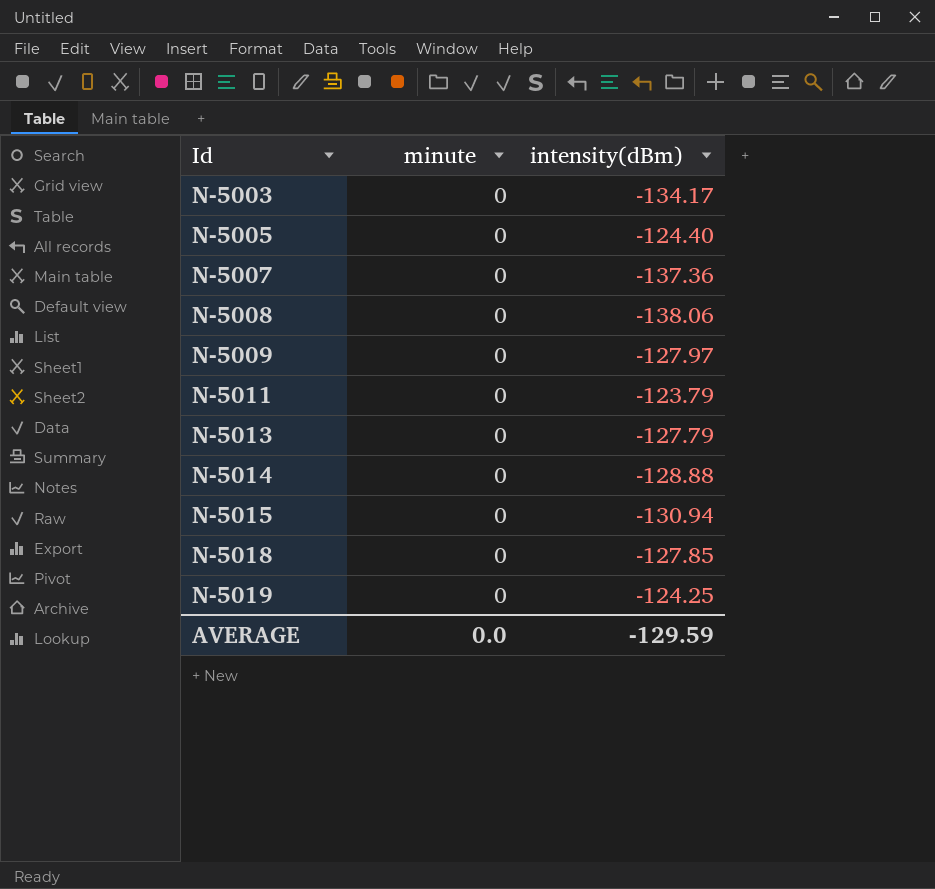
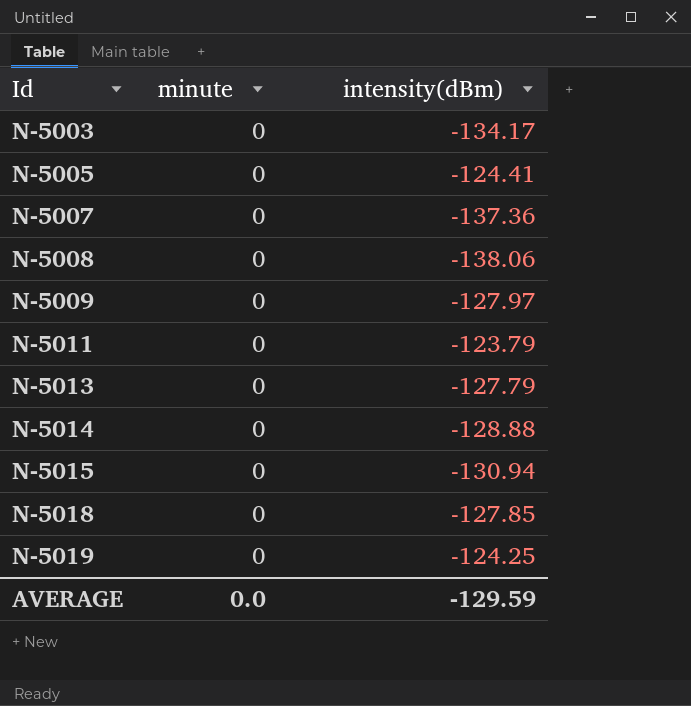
N-5005 | intensity(dBm): -124.40 -> -124.41

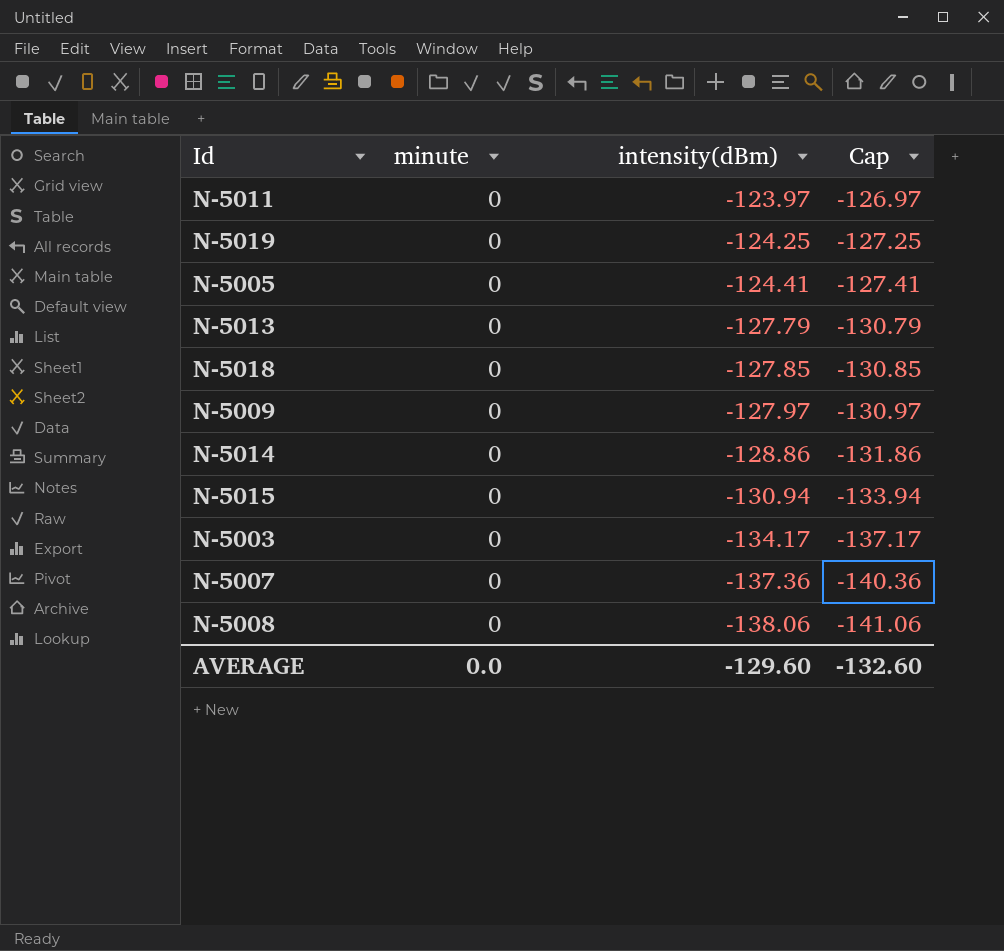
row order: Id ascending -> intensity(dBm) descending
column Cap | formula: none -> [intensity(dBm)] - 3
N-5011 | intensity(dBm): -123.79 -> -123.97
N-5014 | intensity(dBm): -128.88 -> -128.86
AVERAGE | intensity(dBm): -129.59 -> -129.60

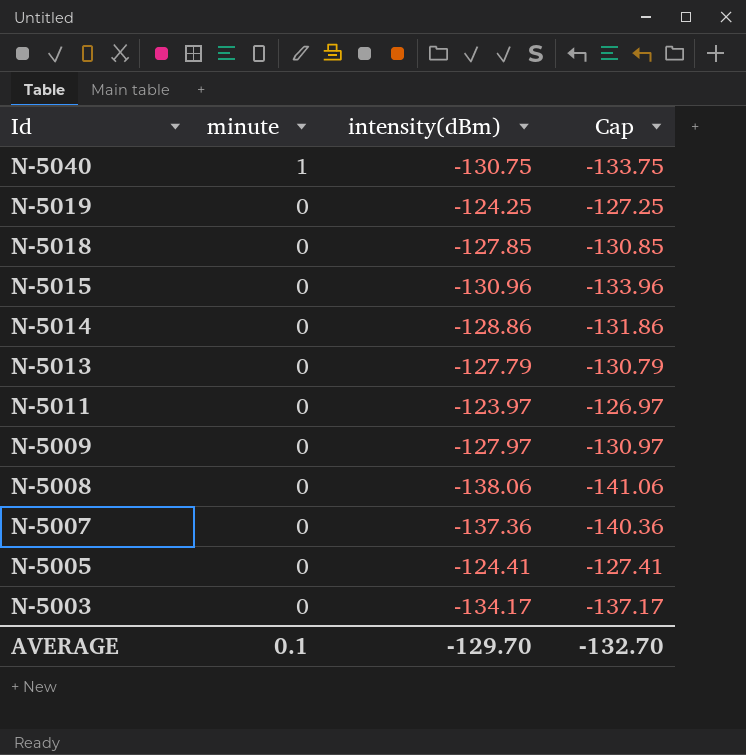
row order: intensity(dBm) descending -> Id descending
row N-5040: none -> 1 | -130.75 | -133.75
N-5015 | intensity(dBm): -130.94 -> -130.96
N-5015 | Cap: -133.94 -> -133.96
AVERAGE | minute: 0.0 -> 0.1
AVERAGE | intensity(dBm): -129.60 -> -129.70
AVERAGE | Cap: -132.60 -> -132.70

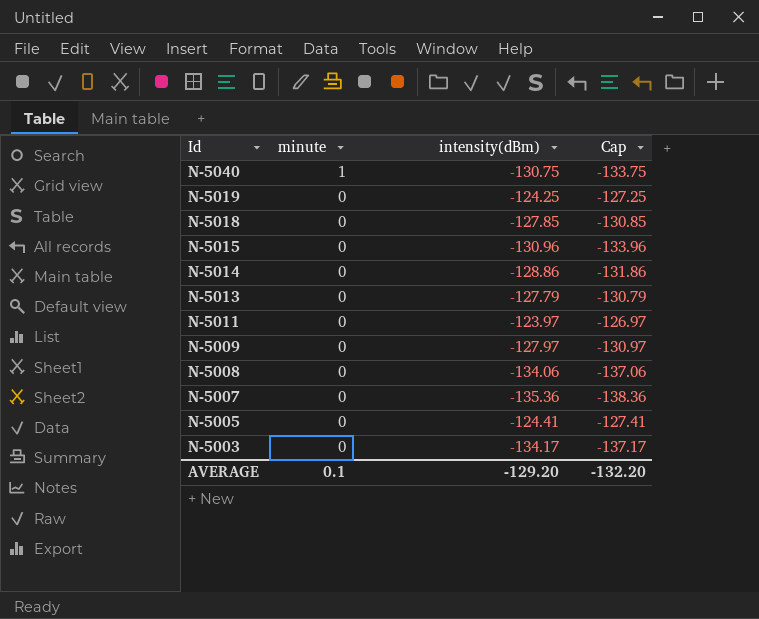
N-5008 | intensity(dBm): -138.06 -> -134.06
N-5008 | Cap: -141.06 -> -137.06
N-5007 | intensity(dBm): -137.36 -> -135.36
N-5007 | Cap: -140.36 -> -138.36
AVERAGE | intensity(dBm): -129.70 -> -129.20
AVERAGE | Cap: -132.70 -> -132.20

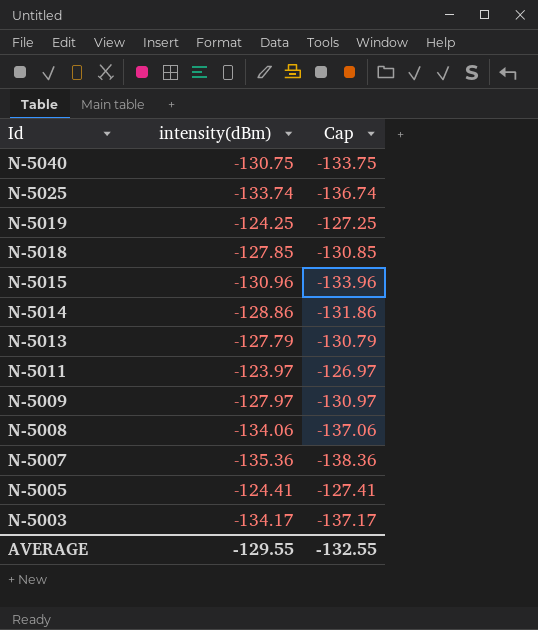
column minute | position: 2 -> none
row N-5025: none -> -133.74 | -136.74
AVERAGE | intensity(dBm): -129.20 -> -129.55
AVERAGE | Cap: -132.20 -> -132.55

